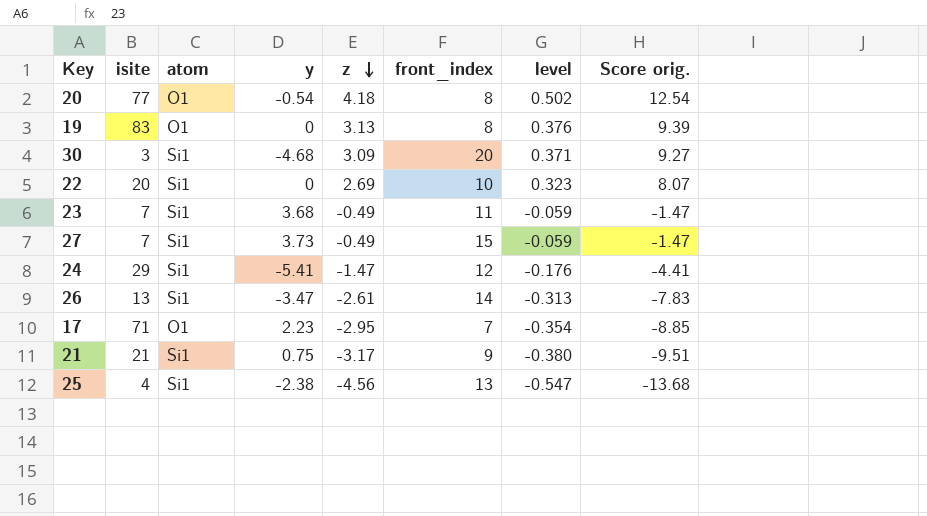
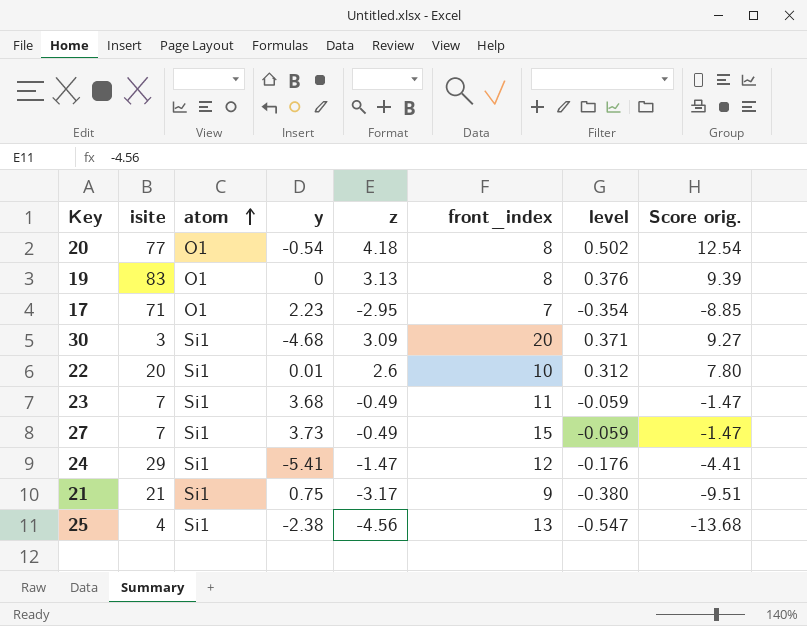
row order: z descending -> atom ascending
row 26: 13 | Si1 | -3.47 | -2.61 | 14 | -0.313 | -7.83 -> none
22 | y: 0 -> 0.01
22 | z: 2.69 -> 2.6
22 | level: 0.323 -> 0.312
22 | Score orig.: 8.07 -> 7.80

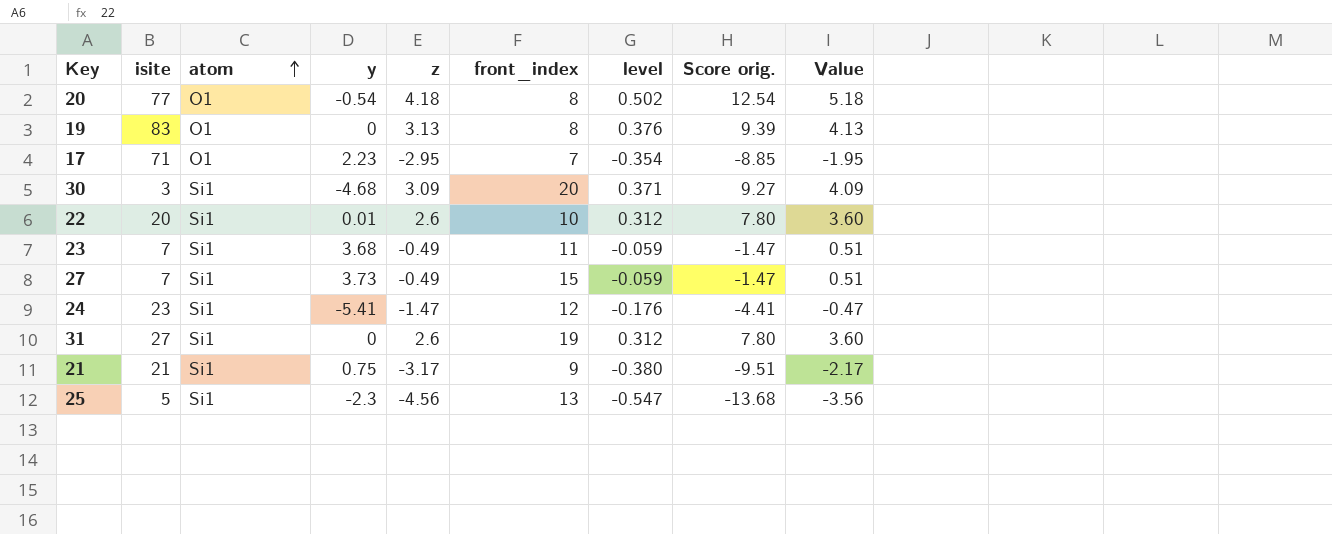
column Value | formula: none -> [z] + 1
24 | isite: 29 -> 23
row 31: none -> 27 | Si1 | 0 | 2.6 | 19 | 0.312 | 7.80 | 3.60
25 | isite: 4 -> 5
25 | y: -2.38 -> -2.3

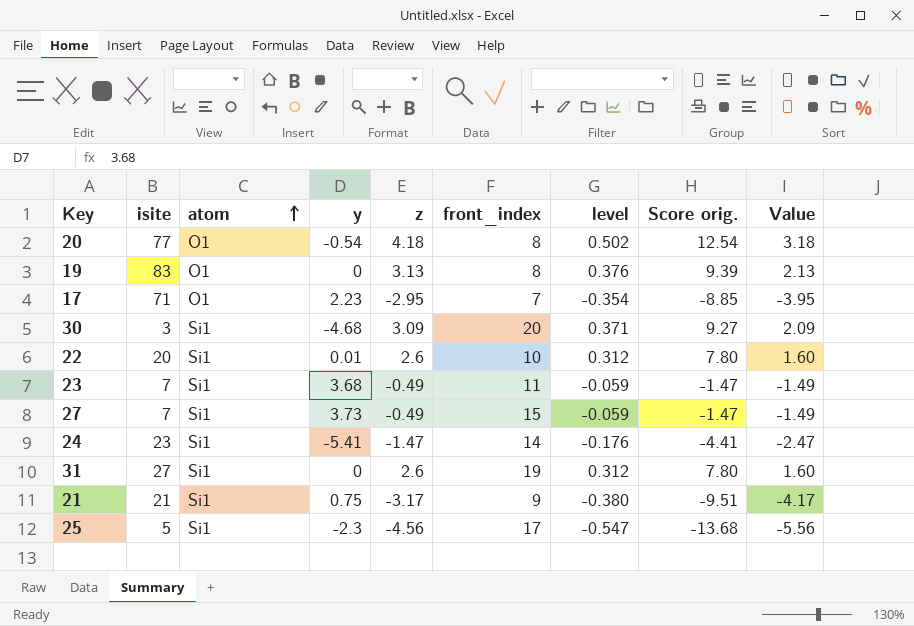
column Value | formula: [z] + 1 -> [z] - 1
24 | front_index: 12 -> 14
25 | front_index: 13 -> 17

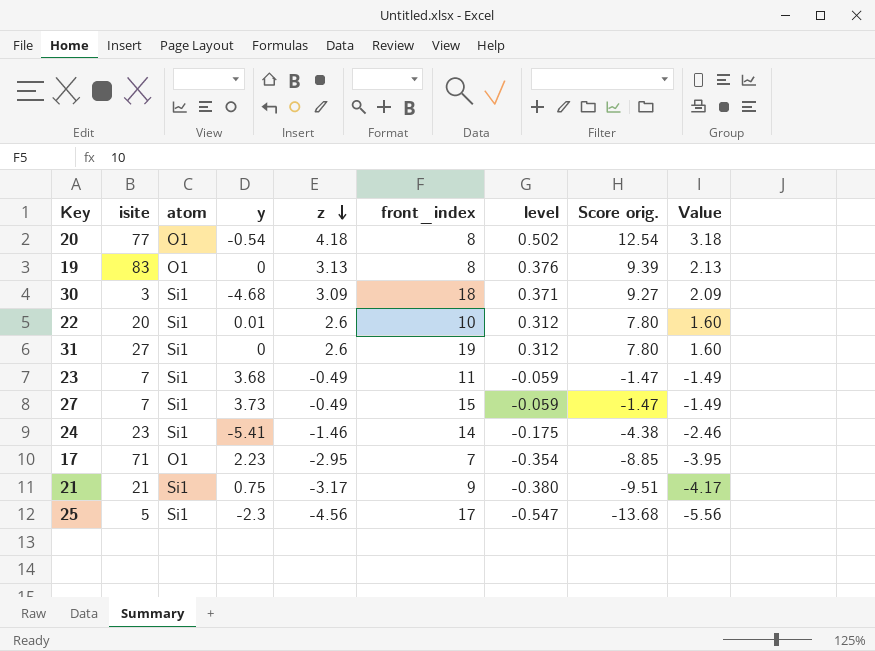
row order: atom ascending -> z descending
30 | front_index: 20 -> 18
24 | z: -1.47 -> -1.46
24 | level: -0.176 -> -0.175
24 | Score orig.: -4.41 -> -4.38
24 | Value: -2.47 -> -2.46

